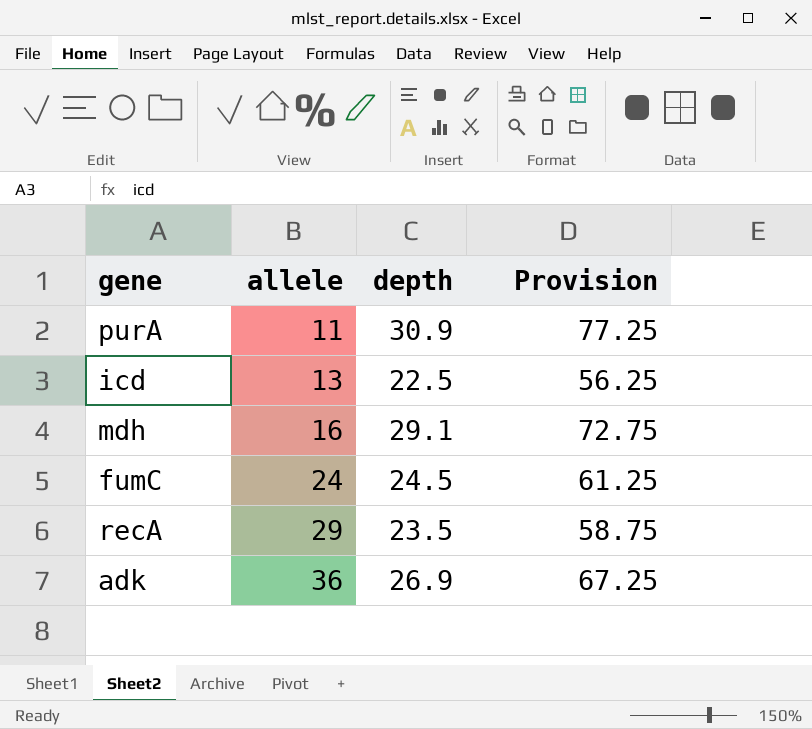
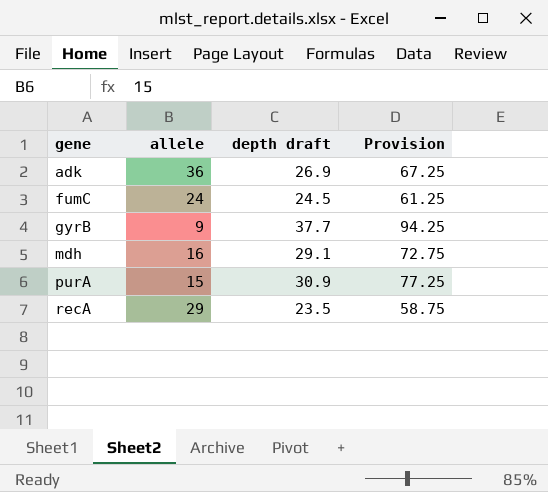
row order: allele ascending -> gene ascending
column name: depth -> depth draft
row icd: 13 | 22.5 | 56.25 -> none
row gyrB: none -> 9 | 37.7 | 94.25
purA | allele: 11 -> 15

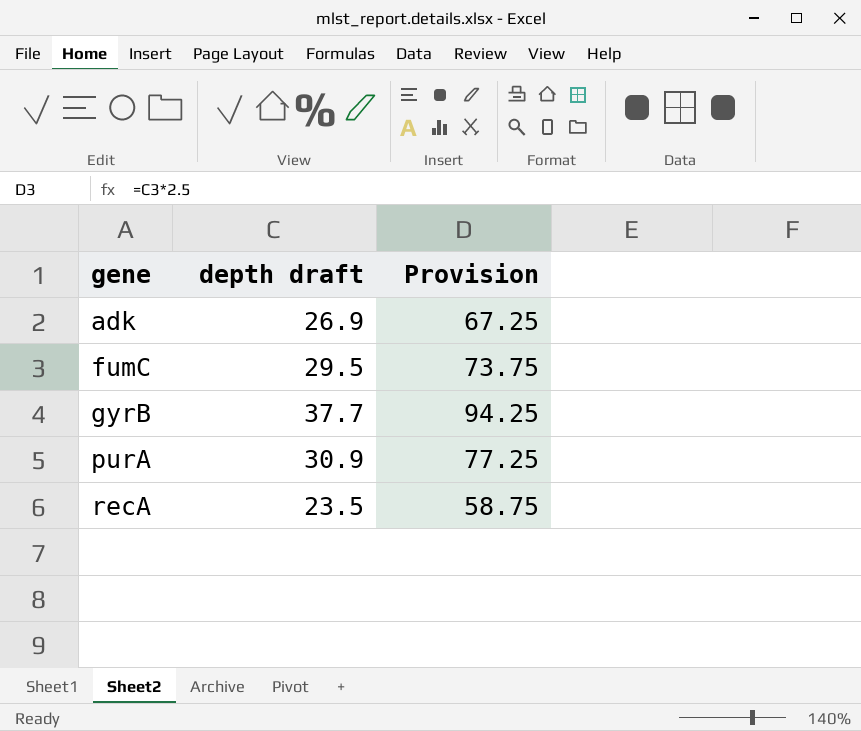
column allele | position: 2 -> none
row mdh: 16 | 29.1 | 72.75 -> none
fumC | depth draft: 24.5 -> 29.5
fumC | Provision: 61.25 -> 73.75

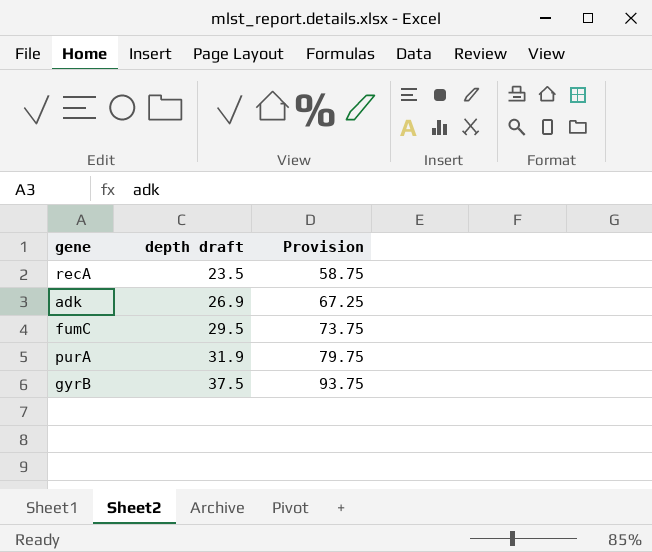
row order: gene ascending -> depth draft ascending
purA | depth draft: 30.9 -> 31.9
purA | Provision: 77.25 -> 79.75
gyrB | depth draft: 37.7 -> 37.5
gyrB | Provision: 94.25 -> 93.75

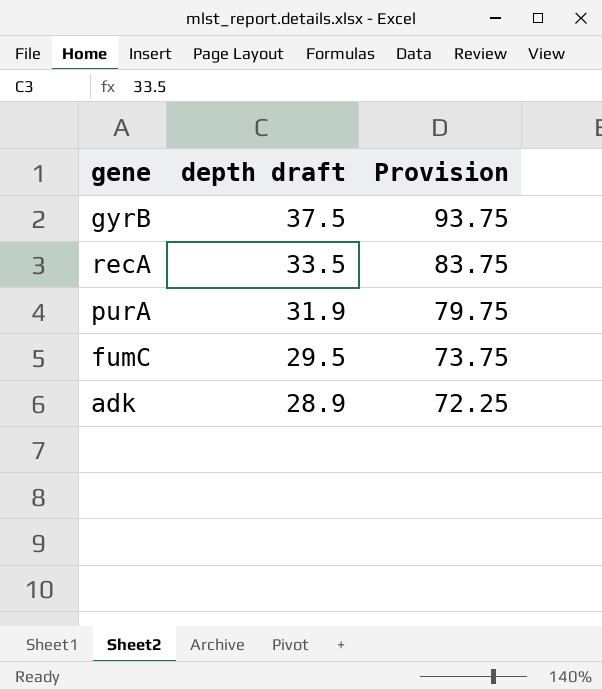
row order: depth draft ascending -> depth draft descending
recA | depth draft: 23.5 -> 33.5
recA | Provision: 58.75 -> 83.75
adk | depth draft: 26.9 -> 28.9
adk | Provision: 67.25 -> 72.25

